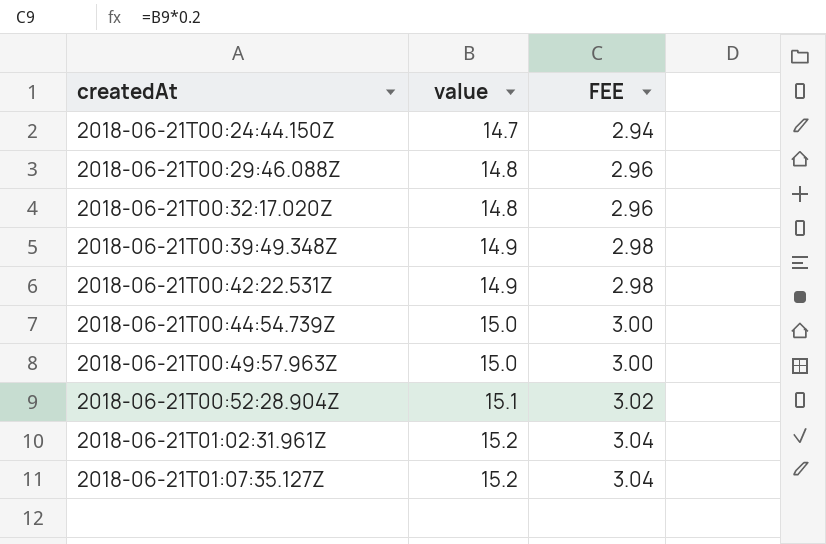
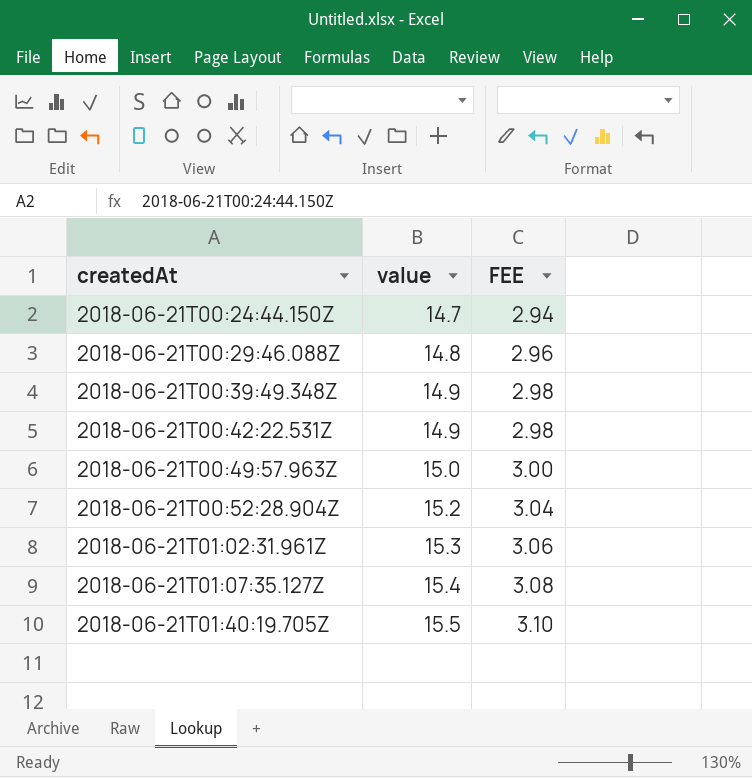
row 2018-06-21T00:32:17.020Z: 14.8 | 2.96 -> none
row 2018-06-21T00:44:54.739Z: 15.0 | 3.00 -> none
2018-06-21T00:52:28.904Z | value: 15.1 -> 15.2
2018-06-21T00:52:28.904Z | FEE: 3.02 -> 3.04
2018-06-21T01:02:31.961Z | value: 15.2 -> 15.3
2018-06-21T01:02:31.961Z | FEE: 3.04 -> 3.06
2018-06-21T01:07:35.127Z | value: 15.2 -> 15.4
2018-06-21T01:07:35.127Z | FEE: 3.04 -> 3.08
row 2018-06-21T01:40:19.705Z: none -> 15.5 | 3.10

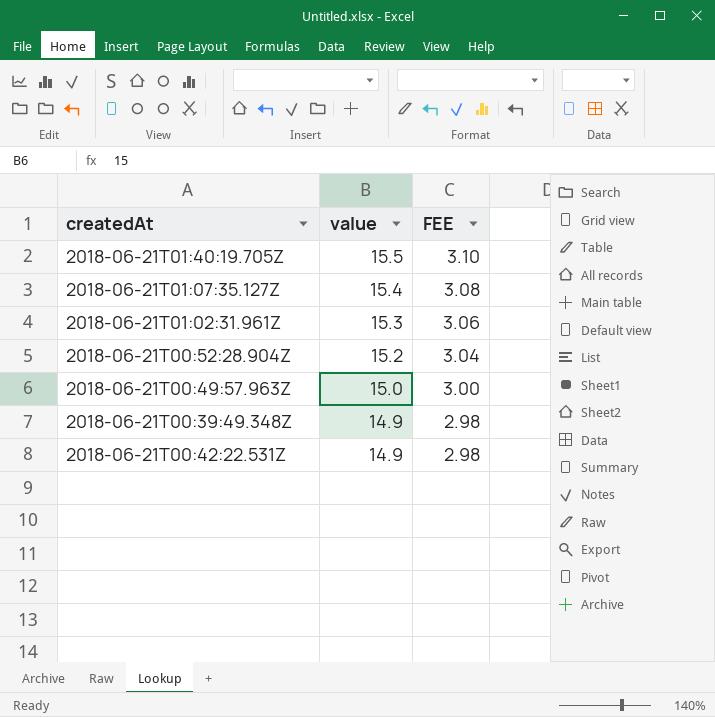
row order: createdAt ascending -> value descending
row 2018-06-21T00:24:44.150Z: 14.7 | 2.94 -> none
row 2018-06-21T00:29:46.088Z: 14.8 | 2.96 -> none

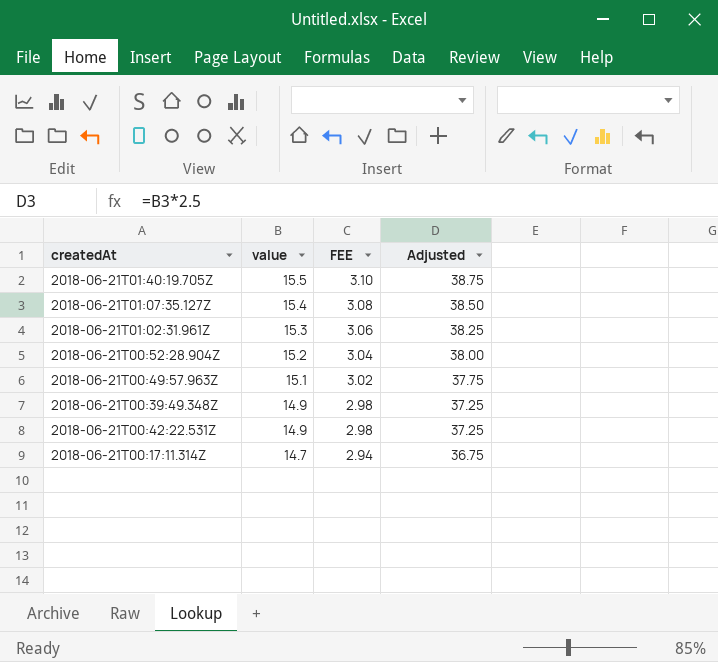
column Adjusted | formula: none -> [value] * 2.5
2018-06-21T00:49:57.963Z | value: 15.0 -> 15.1
2018-06-21T00:49:57.963Z | FEE: 3.00 -> 3.02
row 2018-06-21T00:17:11.314Z: none -> 14.7 | 2.94 | 36.75

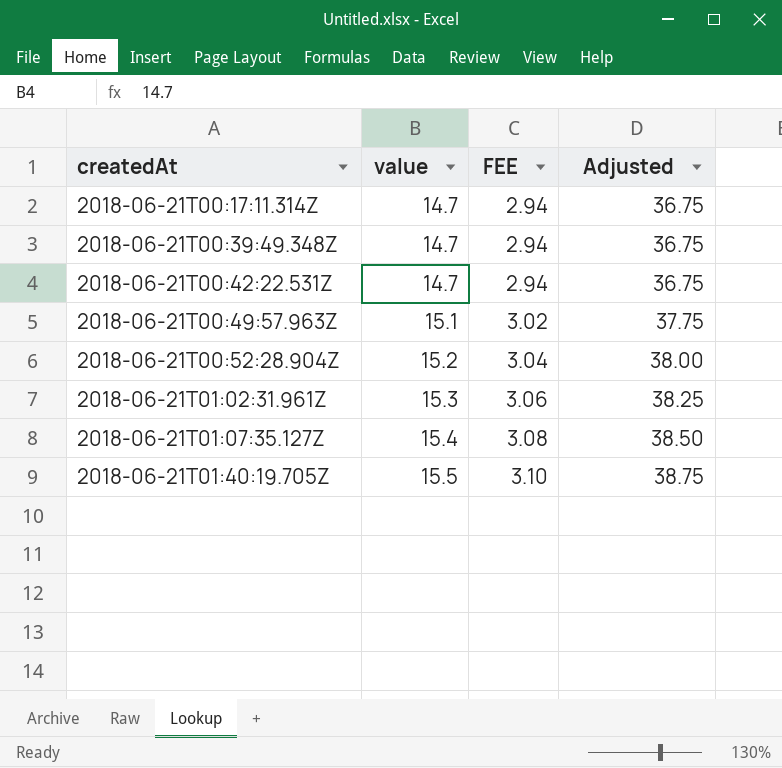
row order: value descending -> createdAt ascending
2018-06-21T00:39:49.348Z | value: 14.9 -> 14.7
2018-06-21T00:39:49.348Z | FEE: 2.98 -> 2.94
2018-06-21T00:39:49.348Z | Adjusted: 37.25 -> 36.75
2018-06-21T00:42:22.531Z | value: 14.9 -> 14.7
2018-06-21T00:42:22.531Z | FEE: 2.98 -> 2.94
2018-06-21T00:42:22.531Z | Adjusted: 37.25 -> 36.75

